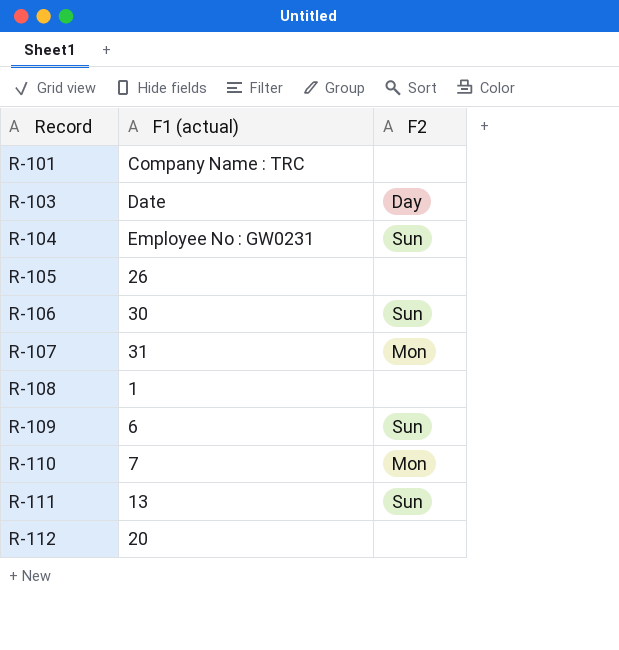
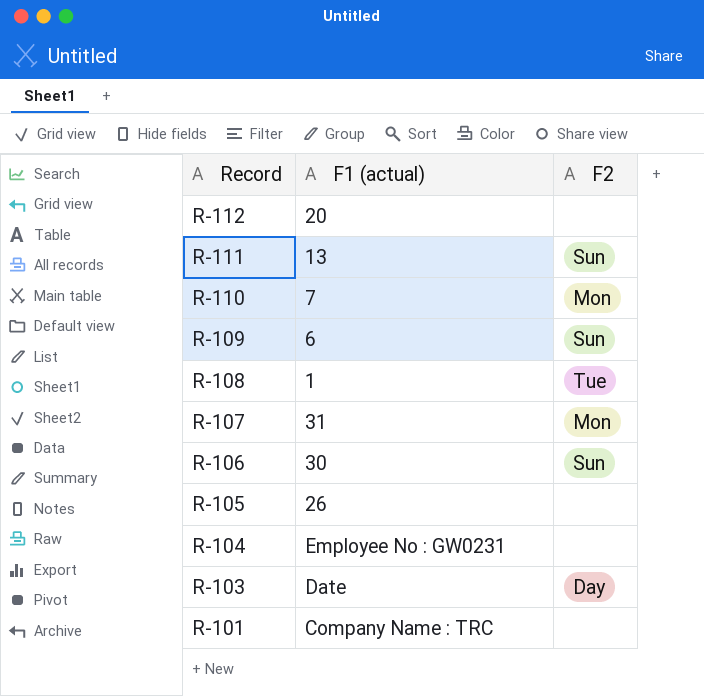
row order: Record ascending -> Record descending
R-108 | F2: none -> Tue
R-104 | F2: Sun -> none

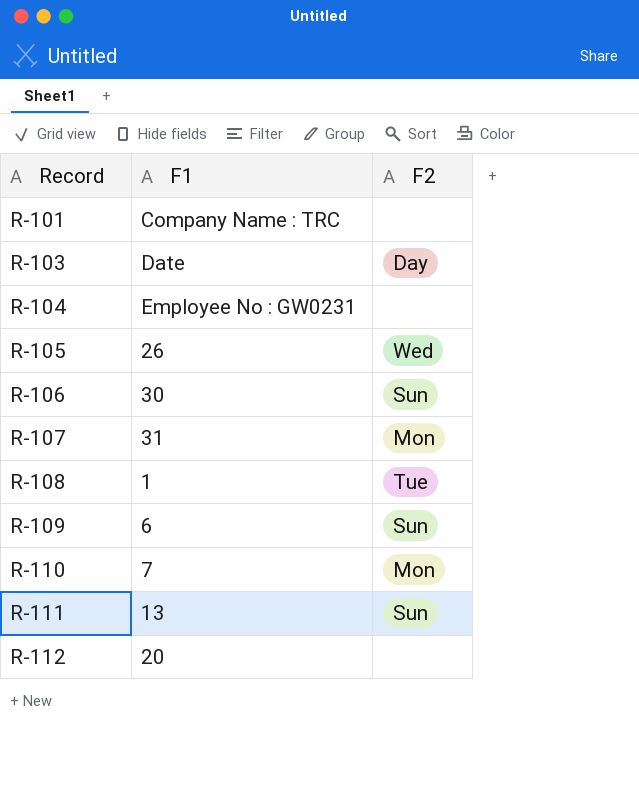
row order: Record descending -> Record ascending
column name: F1 (actual) -> F1
R-105 | F2: none -> Wed

